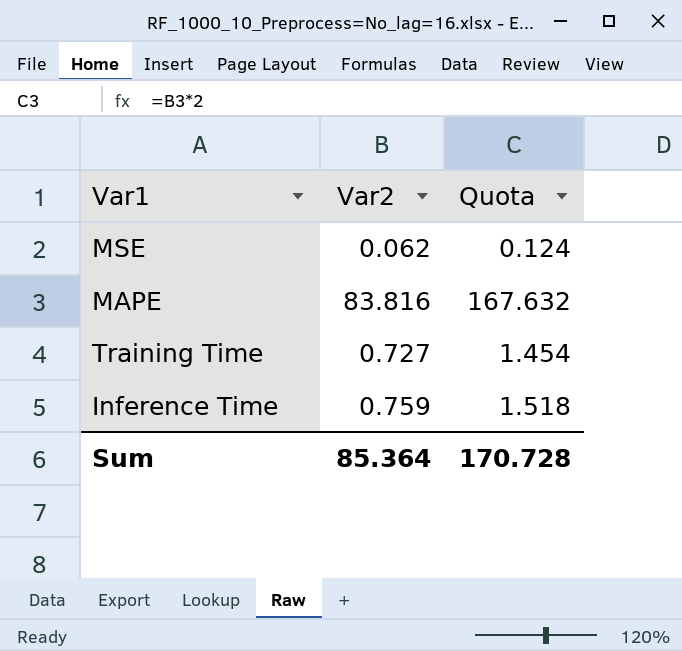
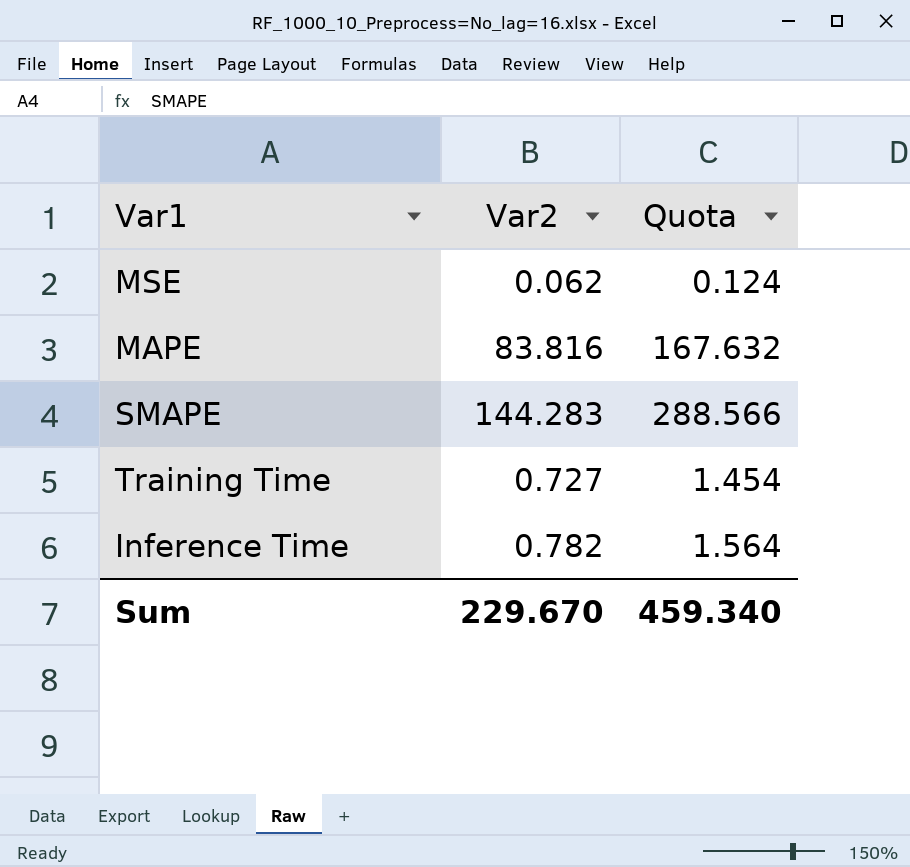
row SMAPE: none -> 144.283 | 288.566
Inference Time | Var2: 0.759 -> 0.782
Inference Time | Quota: 1.518 -> 1.564
Sum | Var2: 85.364 -> 229.670
Sum | Quota: 170.728 -> 459.340

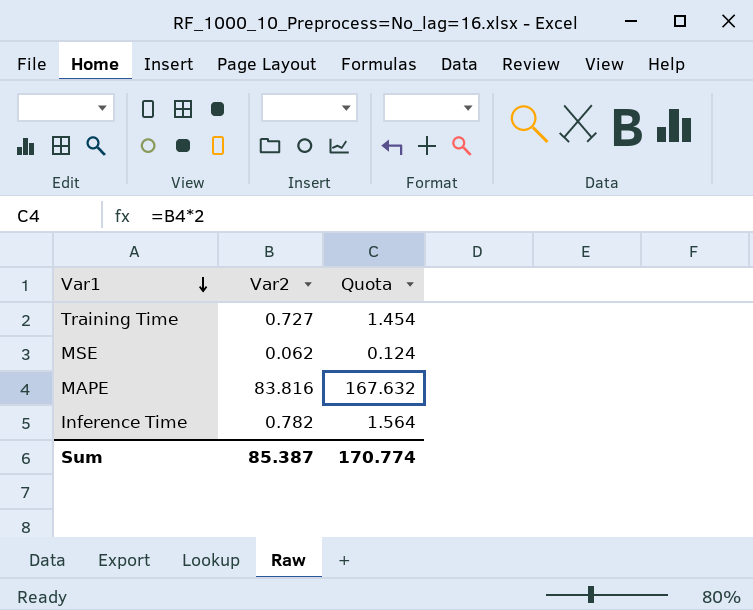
row order: none -> Var1 descending
row SMAPE: 144.283 | 288.566 -> none
Sum | Var2: 229.670 -> 85.387
Sum | Quota: 459.340 -> 170.774

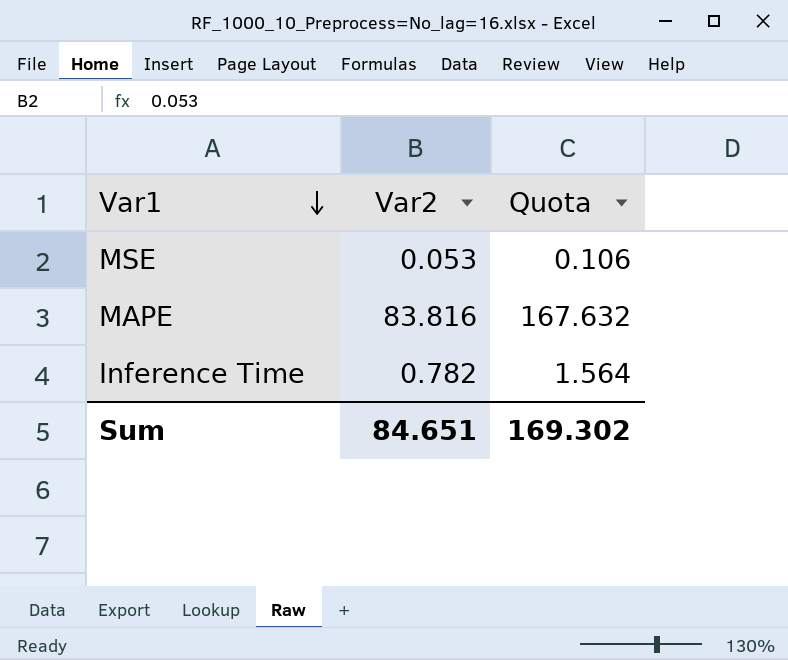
row Training Time: 0.727 | 1.454 -> none
MSE | Var2: 0.062 -> 0.053
MSE | Quota: 0.124 -> 0.106
Sum | Var2: 85.387 -> 84.651
Sum | Quota: 170.774 -> 169.302

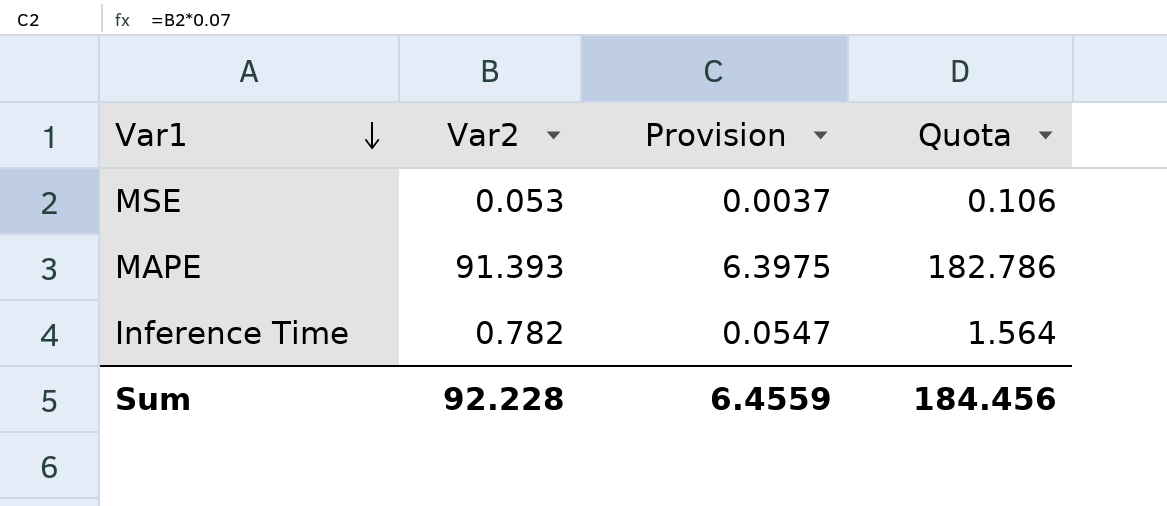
column Provision | formula: none -> [Var2] * 0.07
MAPE | Var2: 83.816 -> 91.393
MAPE | Quota: 167.632 -> 182.786
Sum | Var2: 84.651 -> 92.228
Sum | Quota: 169.302 -> 184.456

